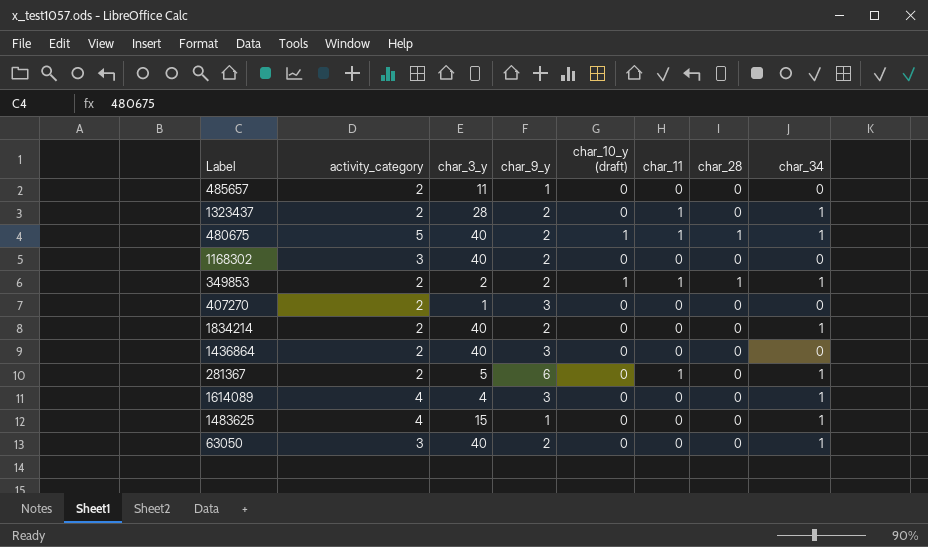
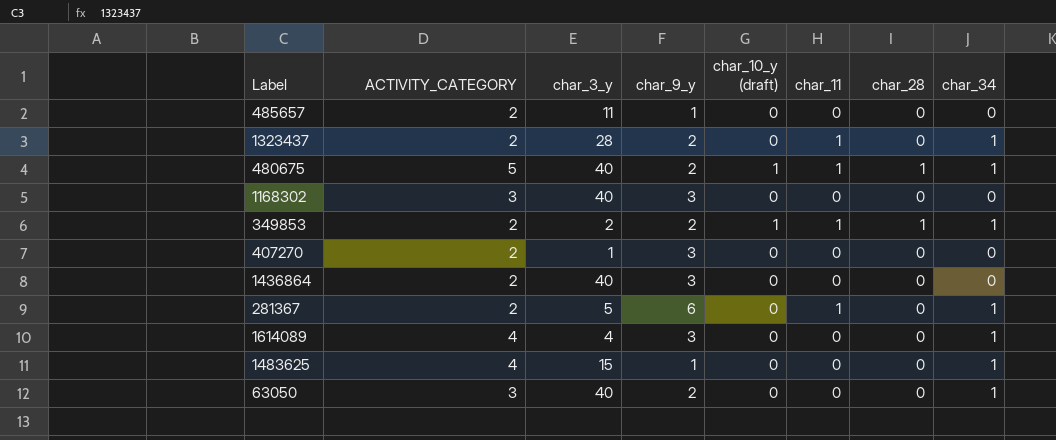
column name: activity_category -> ACTIVITY_CATEGORY
row 1834214: 2 | 40 | 2 | 0 | 0 | 0 | 1 -> none
1168302 | char_9_y: 2 -> 3

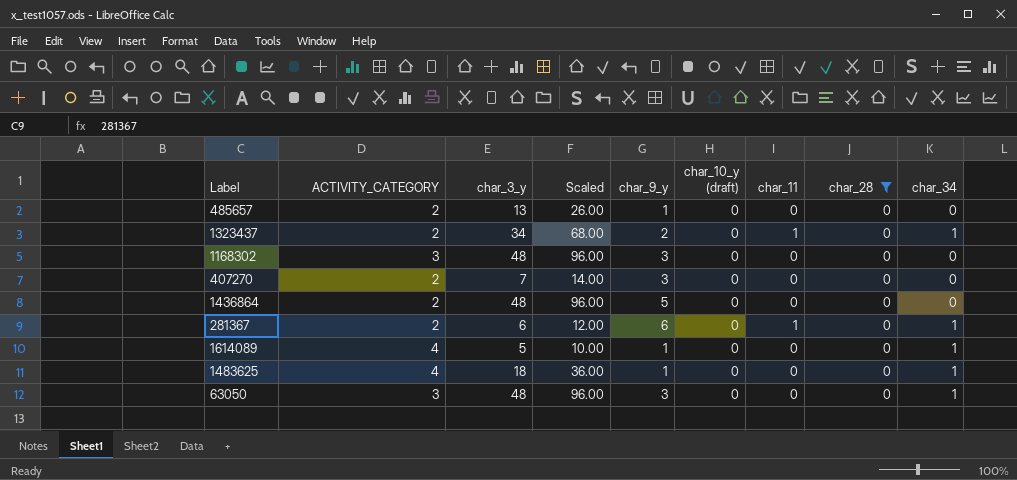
filter: none -> char_28 = 0
column Scaled | formula: none -> [char_3_y] * 2
485657 | char_3_y: 11 -> 13
1323437 | char_3_y: 28 -> 34
1168302 | char_3_y: 40 -> 48
407270 | char_3_y: 1 -> 7
1436864 | char_3_y: 40 -> 48
1436864 | char_9_y: 3 -> 5
281367 | char_3_y: 5 -> 6
1614089 | char_3_y: 4 -> 5
1614089 | char_9_y: 3 -> 1
1483625 | char_3_y: 15 -> 18
63050 | char_3_y: 40 -> 48
63050 | char_9_y: 2 -> 3

